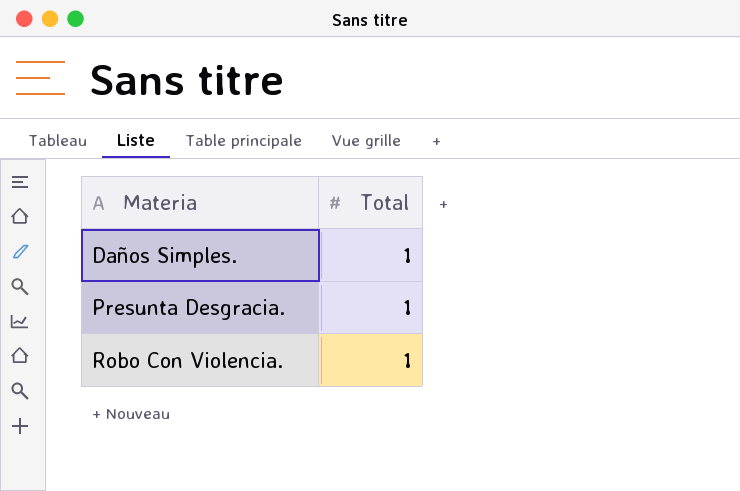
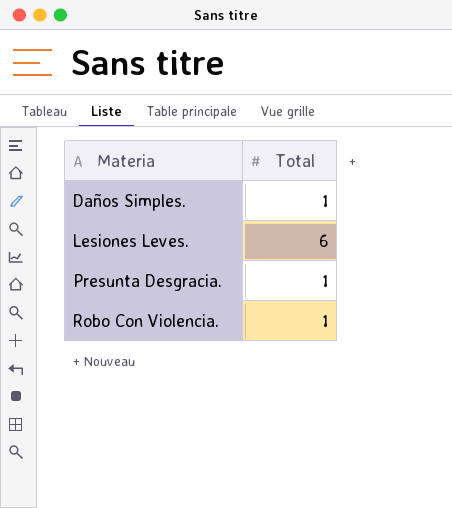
row Lesiones Leves.: none -> 6

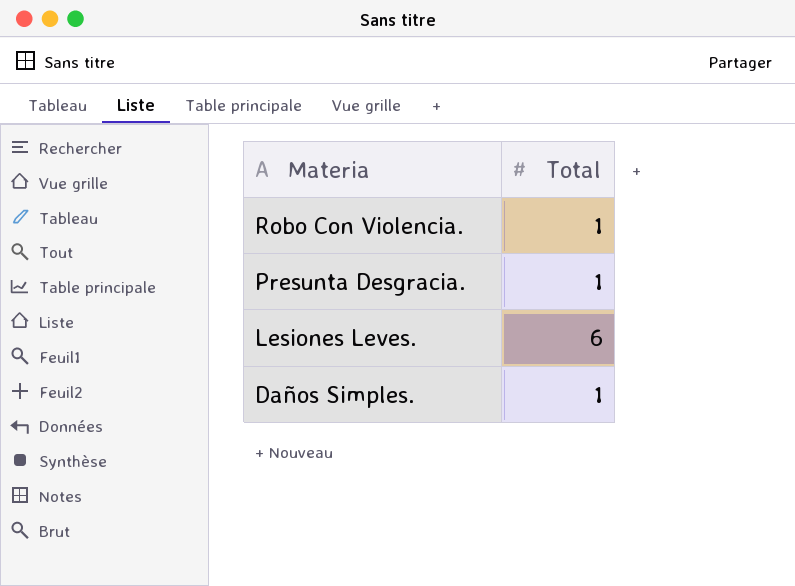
row order: Materia ascending -> Materia descending

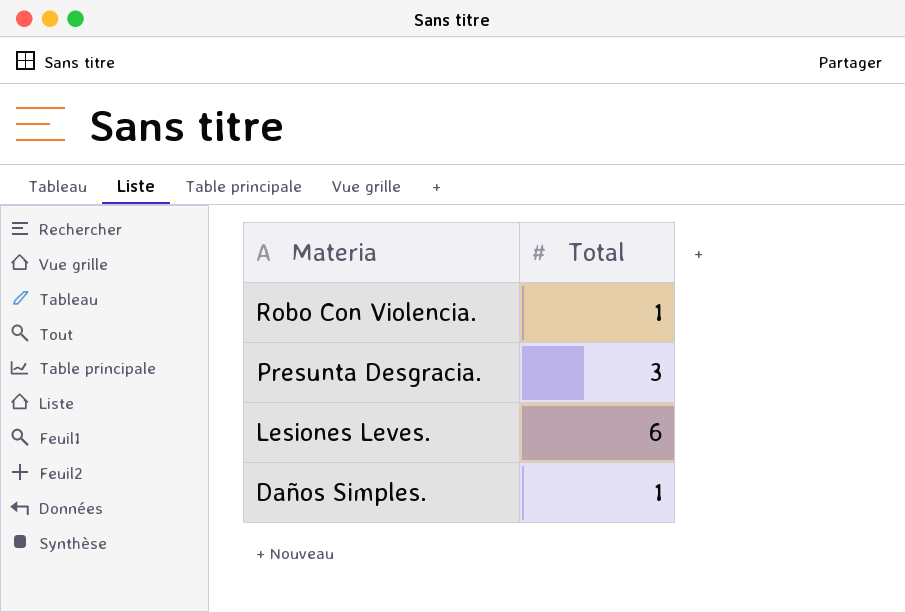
Presunta Desgracia. | Total: 1 -> 3

